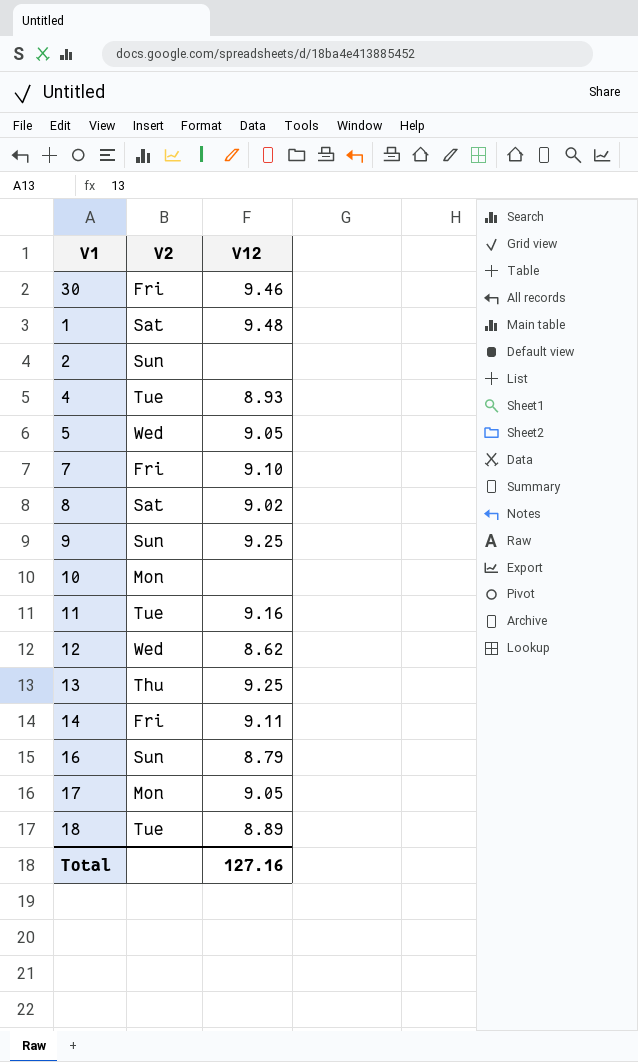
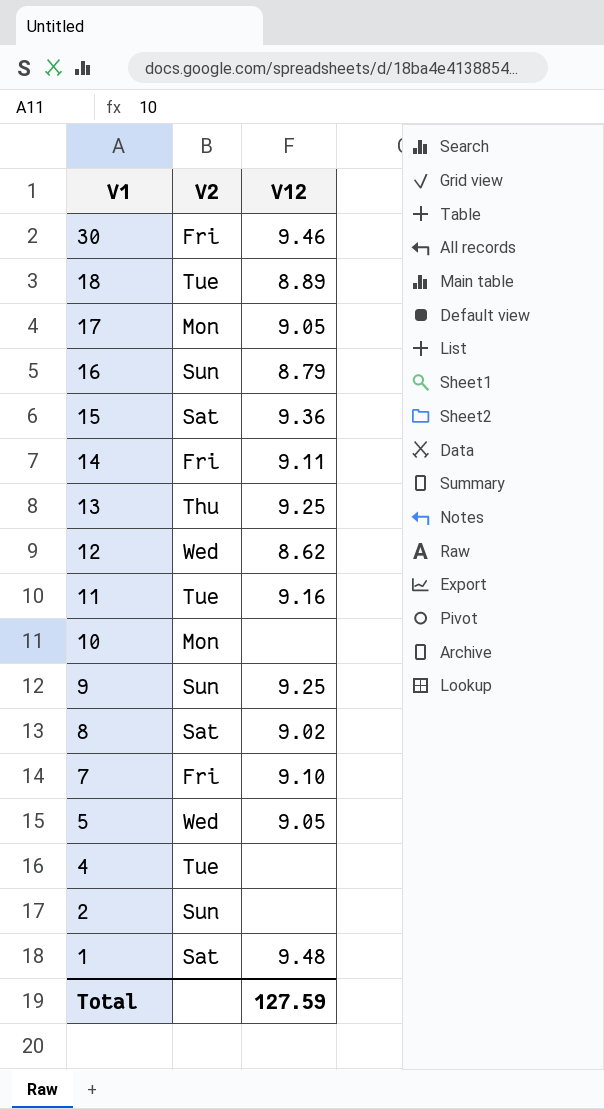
row order: none -> V1 descending
row 15: none -> Sat | 9.36
4 | V12: 8.93 -> none
Total | V12: 127.16 -> 127.59

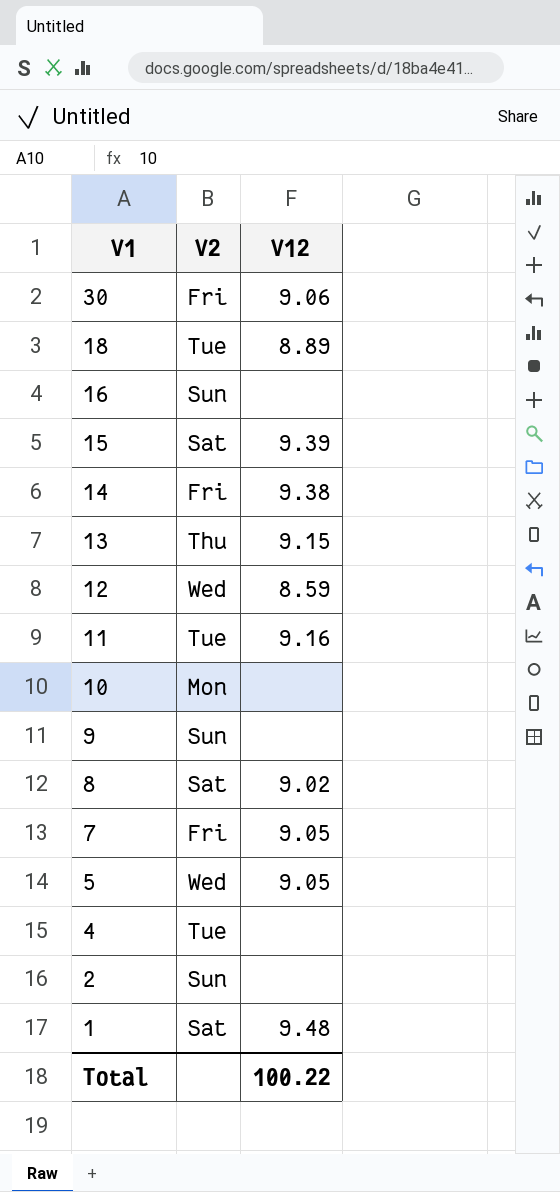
row 17: Mon | 9.05 -> none
30 | V12: 9.46 -> 9.06
16 | V12: 8.79 -> none
15 | V12: 9.36 -> 9.39
14 | V12: 9.11 -> 9.38
13 | V12: 9.25 -> 9.15
12 | V12: 8.62 -> 8.59
9 | V12: 9.25 -> none
7 | V12: 9.10 -> 9.05
Total | V12: 127.59 -> 100.22

